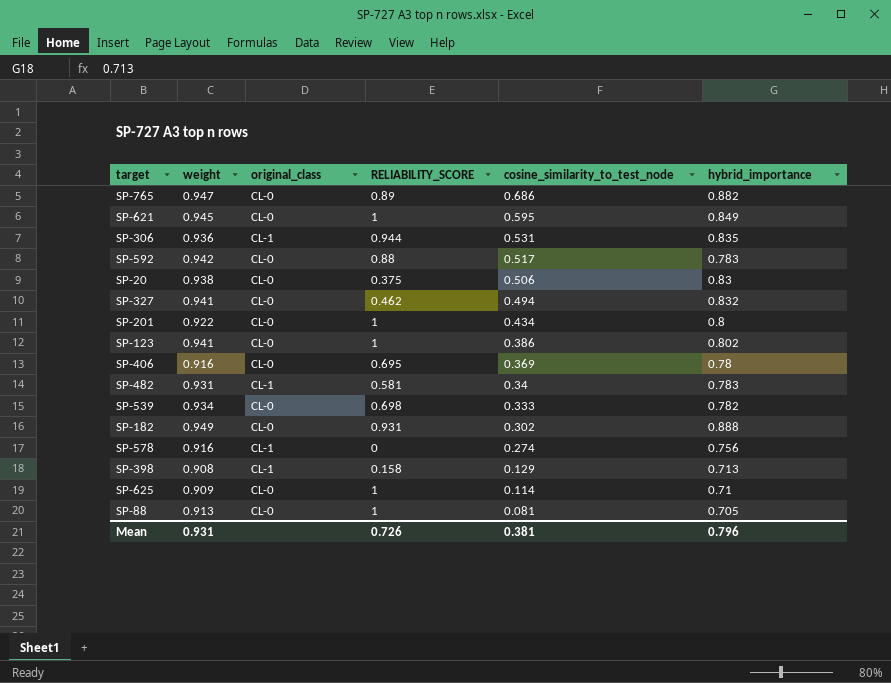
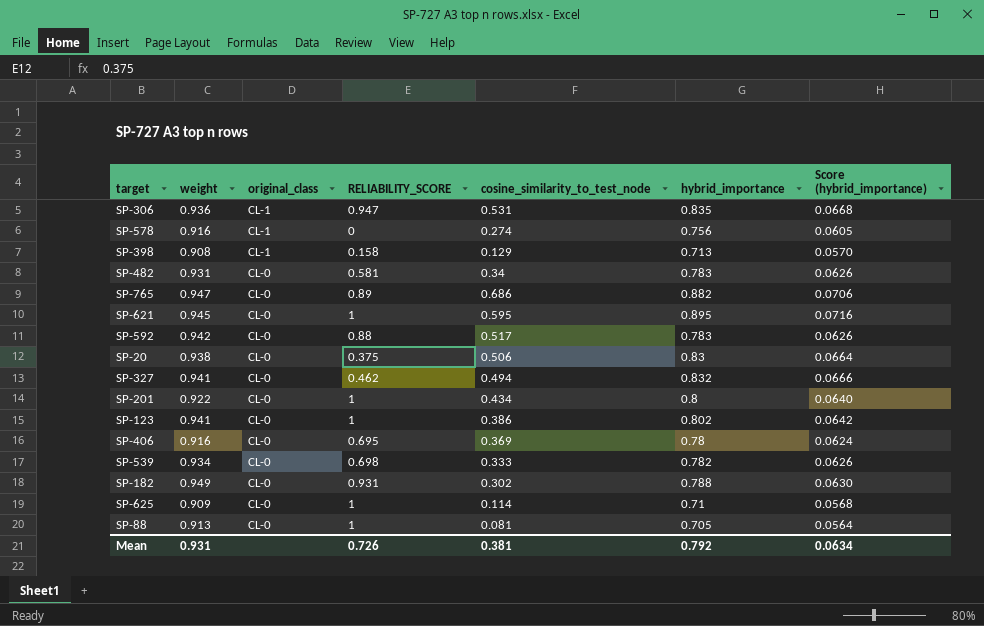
row order: cosine_similarity_to_test_node descending -> original_class descending
column Score (hybrid_importance) | formula: none -> [hybrid_importance] * 0.08
SP-306 | RELIABILITY_SCORE: 0.944 -> 0.947
SP-482 | original_class: CL-1 -> CL-0
SP-621 | hybrid_importance: 0.849 -> 0.895
SP-182 | hybrid_importance: 0.888 -> 0.788
Mean | hybrid_importance: 0.796 -> 0.792

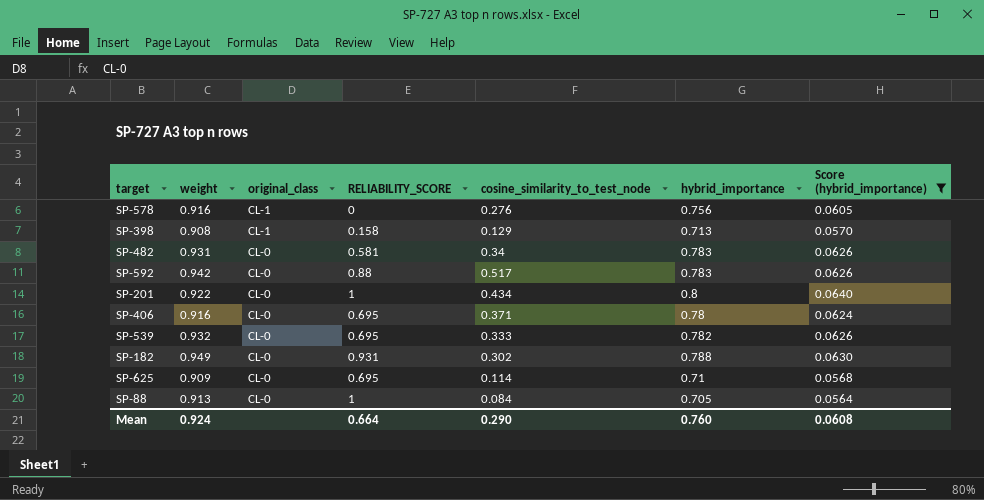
filter: none -> Score (hybrid_importance) <= 0.0640
SP-578 | cosine_similarity_to_test_node: 0.274 -> 0.276
SP-406 | cosine_similarity_to_test_node: 0.369 -> 0.371
SP-539 | weight: 0.934 -> 0.932
SP-539 | RELIABILITY_SCORE: 0.698 -> 0.695
SP-625 | RELIABILITY_SCORE: 1 -> 0.695
SP-88 | cosine_similarity_to_test_node: 0.081 -> 0.084
Mean | weight: 0.931 -> 0.924
Mean | RELIABILITY_SCORE: 0.726 -> 0.664
Mean | cosine_similarity_to_test_node: 0.381 -> 0.290
Mean | hybrid_importance: 0.792 -> 0.760
Mean | Score (hybrid_importance): 0.0634 -> 0.0608

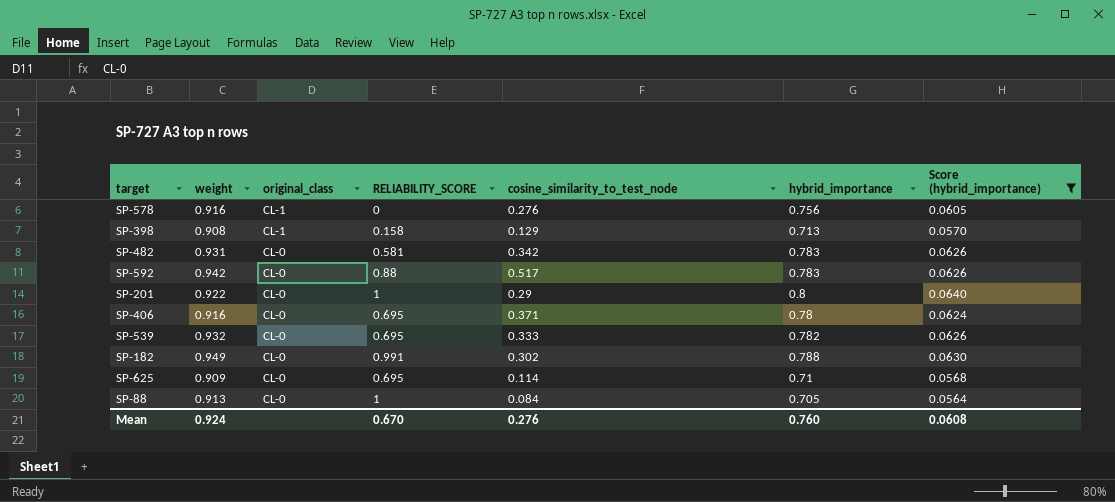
SP-482 | cosine_similarity_to_test_node: 0.34 -> 0.342
SP-201 | cosine_similarity_to_test_node: 0.434 -> 0.29
SP-182 | RELIABILITY_SCORE: 0.931 -> 0.991
Mean | RELIABILITY_SCORE: 0.664 -> 0.670
Mean | cosine_similarity_to_test_node: 0.290 -> 0.276

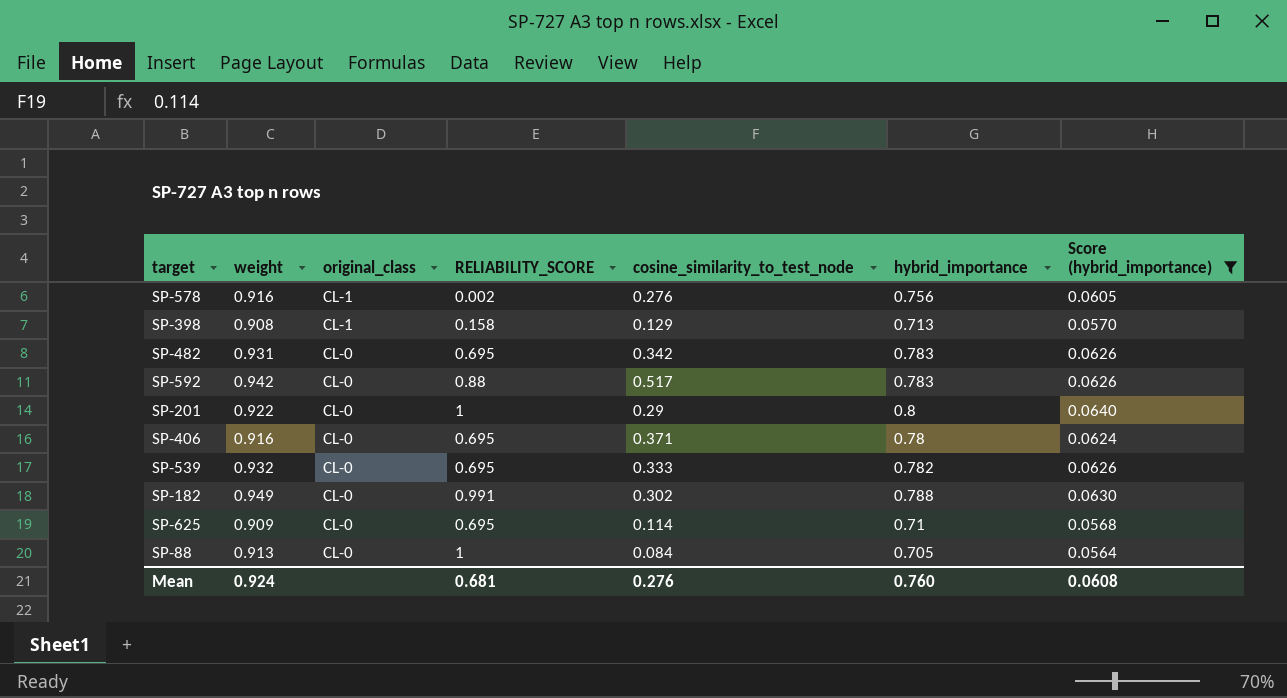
SP-578 | RELIABILITY_SCORE: 0 -> 0.002
SP-482 | RELIABILITY_SCORE: 0.581 -> 0.695
Mean | RELIABILITY_SCORE: 0.670 -> 0.681

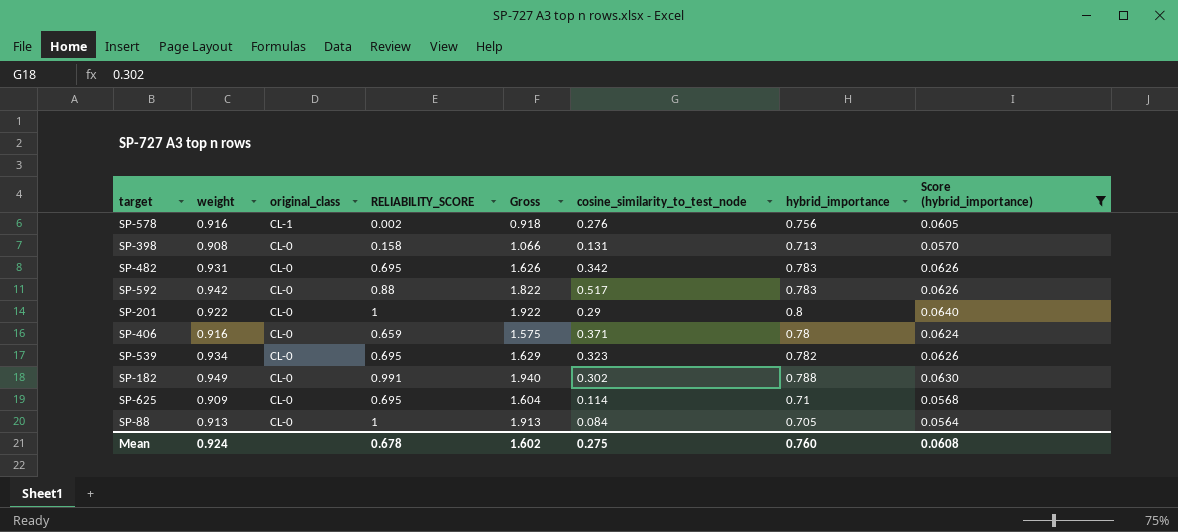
column Gross | formula: none -> [weight] + [RELIABILITY_SCORE]
SP-398 | original_class: CL-1 -> CL-0
SP-398 | cosine_similarity_to_test_node: 0.129 -> 0.131
SP-406 | RELIABILITY_SCORE: 0.695 -> 0.659
SP-539 | weight: 0.932 -> 0.934
SP-539 | cosine_similarity_to_test_node: 0.333 -> 0.323
Mean | RELIABILITY_SCORE: 0.681 -> 0.678
Mean | cosine_similarity_to_test_node: 0.276 -> 0.275

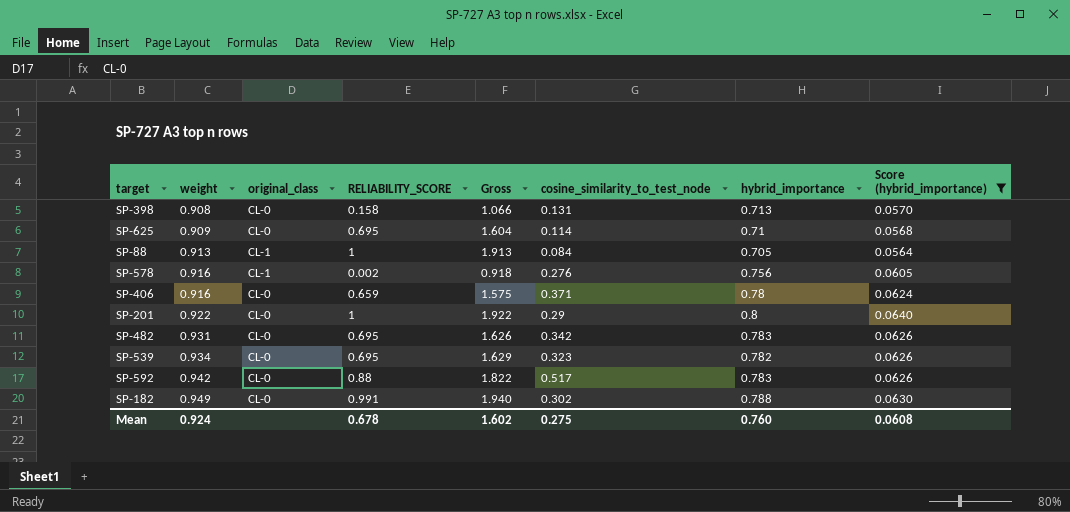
row order: original_class descending -> weight ascending
SP-88 | original_class: CL-0 -> CL-1

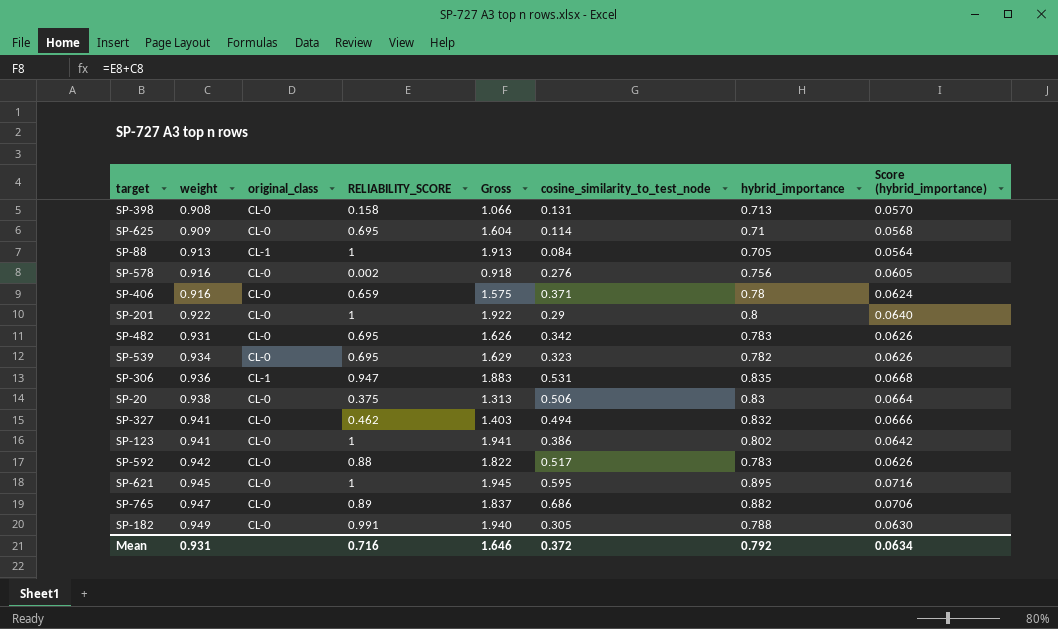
filter: Score (hybrid_importance) <= 0.0640 -> none
SP-578 | original_class: CL-1 -> CL-0
SP-182 | cosine_similarity_to_test_node: 0.302 -> 0.305
Mean | weight: 0.924 -> 0.931
Mean | RELIABILITY_SCORE: 0.678 -> 0.716
Mean | Gross: 1.602 -> 1.646
Mean | cosine_similarity_to_test_node: 0.275 -> 0.372
Mean | hybrid_importance: 0.760 -> 0.792
Mean | Score (hybrid_importance): 0.0608 -> 0.0634

